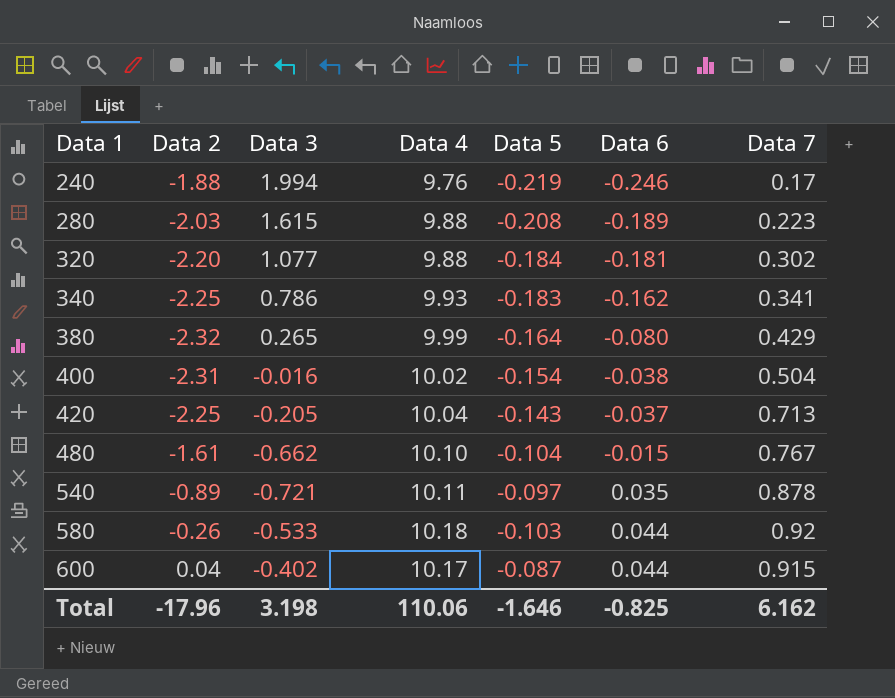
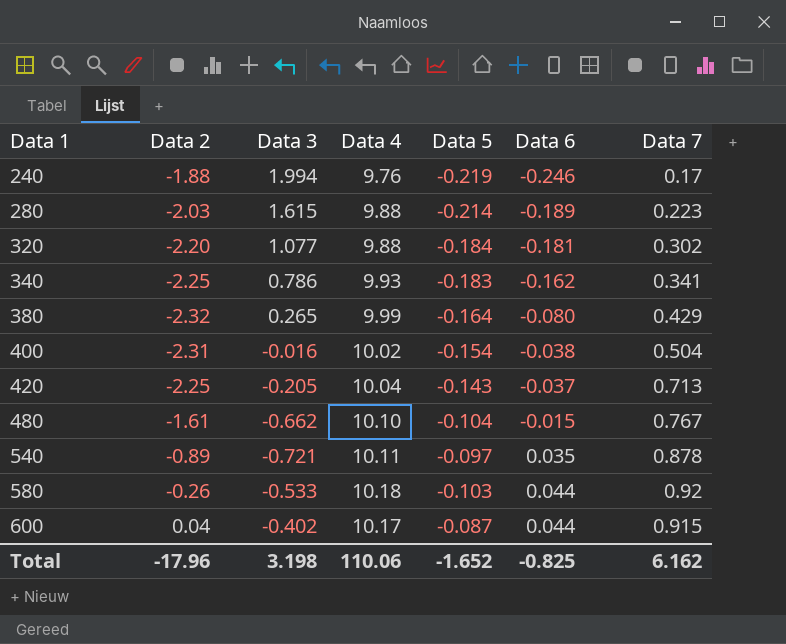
280 | Data 5: -0.208 -> -0.214
Total | Data 5: -1.646 -> -1.652

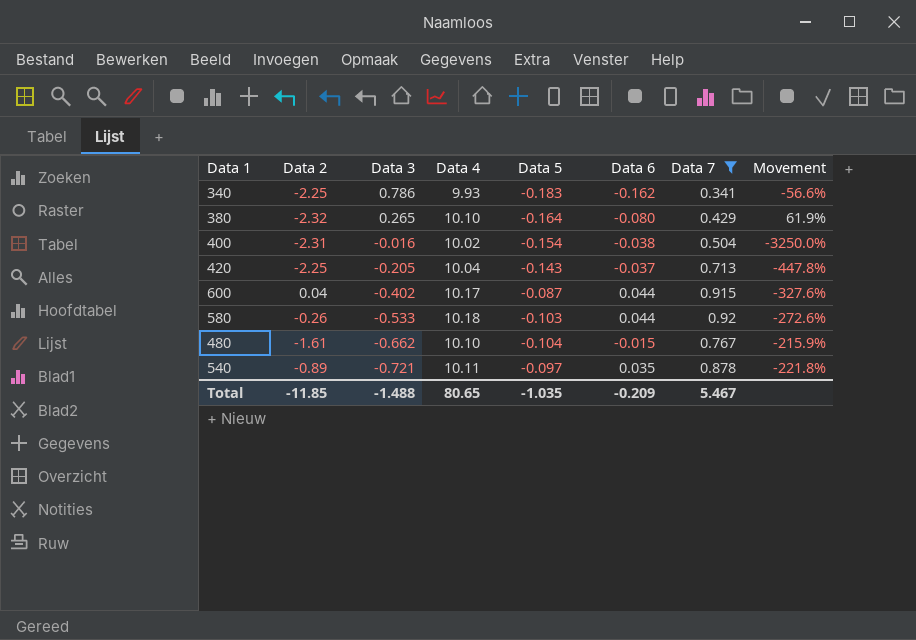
filter: none -> Data 7 >= 0.341
row order: Data 1 ascending -> Data 3 descending
column Movement | formula: none -> ([Data 7] - [Data 3]) / [Data 3]
380 | Data 4: 9.99 -> 10.10
Total | Data 2: -17.96 -> -11.85
Total | Data 3: 3.198 -> -1.488
Total | Data 4: 110.06 -> 80.65
Total | Data 5: -1.652 -> -1.035
Total | Data 6: -0.825 -> -0.209
Total | Data 7: 6.162 -> 5.467

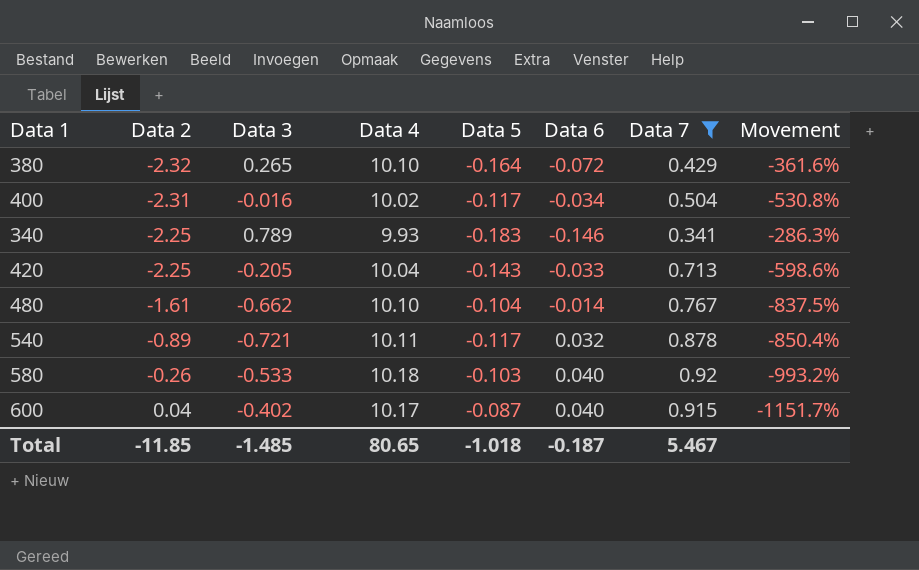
row order: Data 3 descending -> Data 2 ascending
column Movement | formula: ([Data 7] - [Data 3]) / [Data 3] -> ([Data 7] - [Data 5]) / [Data 5]
380 | Data 6: -0.080 -> -0.072
400 | Data 5: -0.154 -> -0.117
400 | Data 6: -0.038 -> -0.034
340 | Data 3: 0.786 -> 0.789
340 | Data 6: -0.162 -> -0.146
420 | Data 6: -0.037 -> -0.033
480 | Data 6: -0.015 -> -0.014
540 | Data 5: -0.097 -> -0.117
540 | Data 6: 0.035 -> 0.032
580 | Data 6: 0.044 -> 0.040
600 | Data 6: 0.044 -> 0.040
Total | Data 3: -1.488 -> -1.485
Total | Data 5: -1.035 -> -1.018
Total | Data 6: -0.209 -> -0.187

